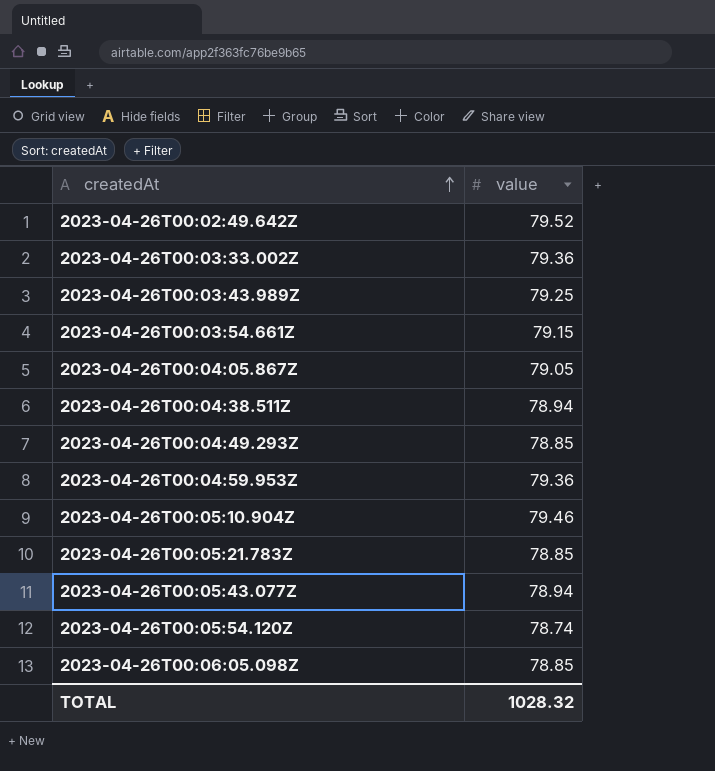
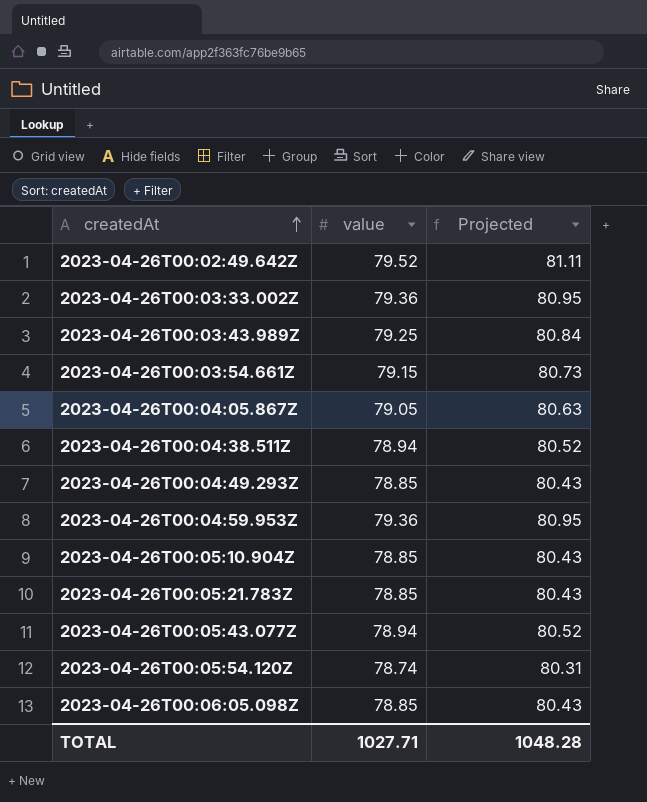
column Projected | formula: none -> [value] * 1.02
2023-04-26T00:05:10.904Z | value: 79.46 -> 78.85
TOTAL | value: 1028.32 -> 1027.71

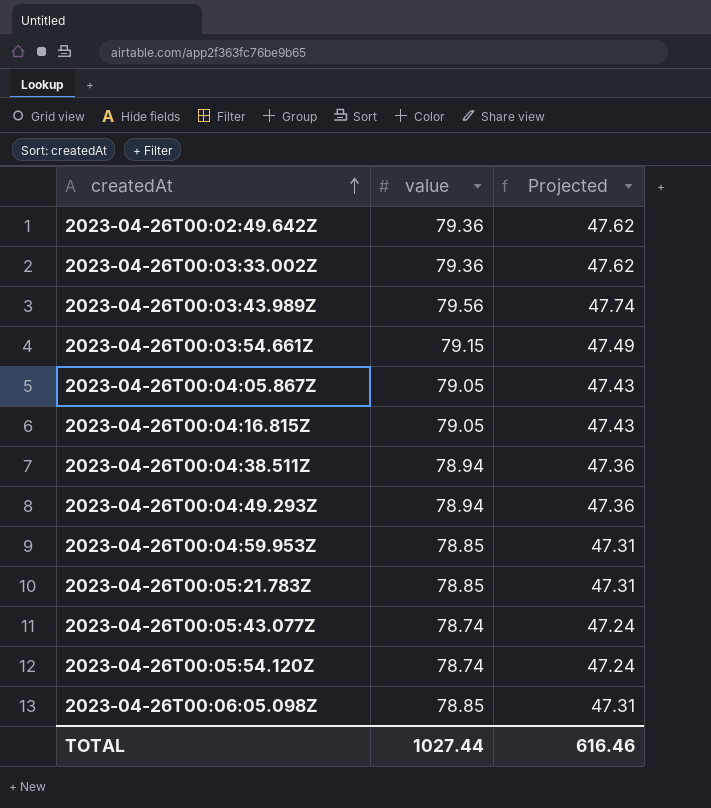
column Projected | formula: [value] * 1.02 -> [value] * 0.6
row 2023-04-26T00:05:10.904Z: 78.85 | 80.43 -> none
2023-04-26T00:02:49.642Z | value: 79.52 -> 79.36
2023-04-26T00:03:43.989Z | value: 79.25 -> 79.56
row 2023-04-26T00:04:16.815Z: none -> 79.05 | 47.43
2023-04-26T00:04:49.293Z | value: 78.85 -> 78.94
2023-04-26T00:04:59.953Z | value: 79.36 -> 78.85
2023-04-26T00:05:43.077Z | value: 78.94 -> 78.74
TOTAL | value: 1027.71 -> 1027.44
TOTAL | Projected: 1048.28 -> 616.46

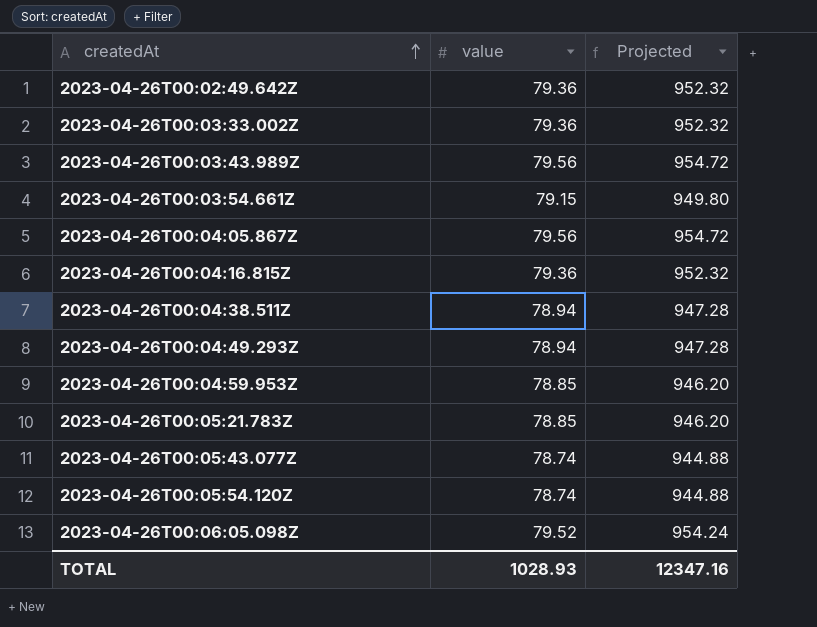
column Projected | formula: [value] * 0.6 -> [value] * 12
2023-04-26T00:04:05.867Z | value: 79.05 -> 79.56
2023-04-26T00:04:16.815Z | value: 79.05 -> 79.36
2023-04-26T00:06:05.098Z | value: 78.85 -> 79.52
TOTAL | value: 1027.44 -> 1028.93
TOTAL | Projected: 616.46 -> 12347.16

